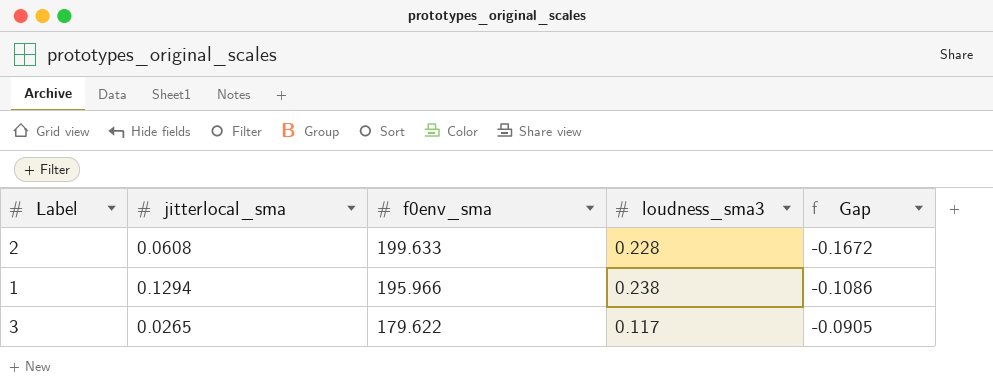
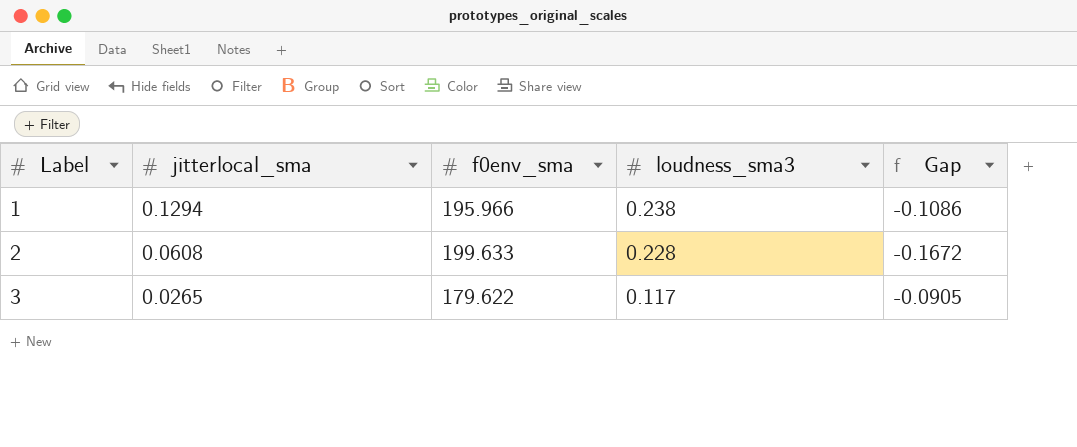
row order: f0env_sma descending -> Label ascending

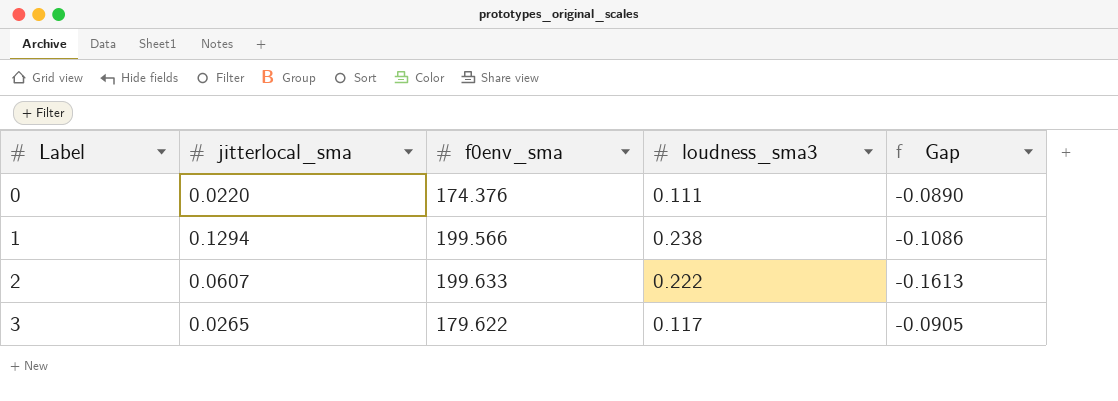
row 0: none -> 0.0220 | 174.376 | 0.111 | -0.0890
1 | f0env_sma: 195.966 -> 199.566
2 | jitterlocal_sma: 0.0608 -> 0.0607
2 | loudness_sma3: 0.228 -> 0.222
2 | Gap: -0.1672 -> -0.1613

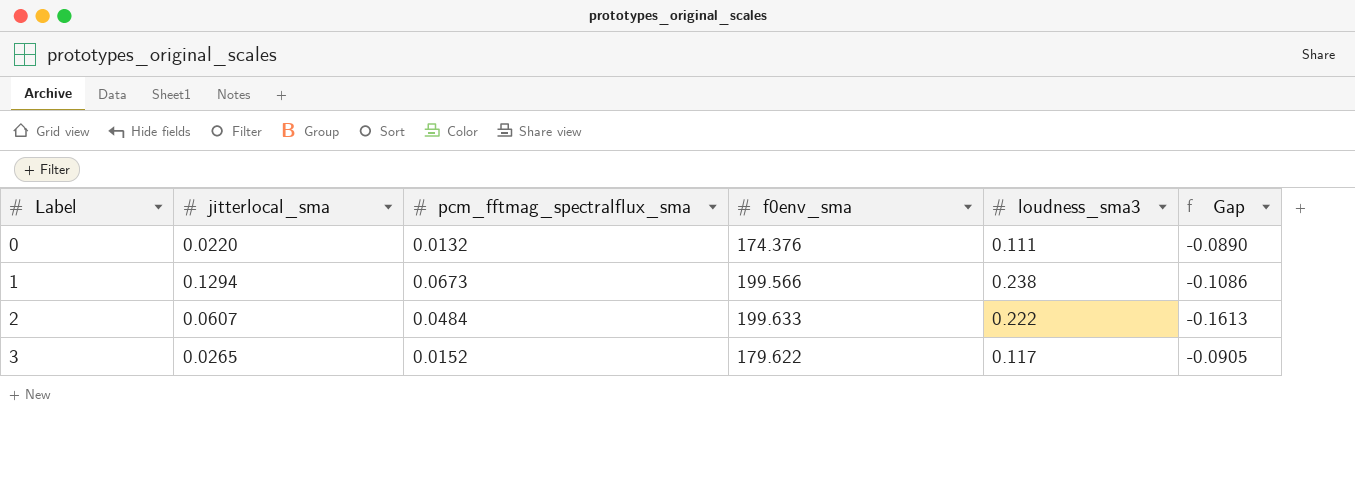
column pcm_fftmag_spectralflux_sma | position: none -> 3

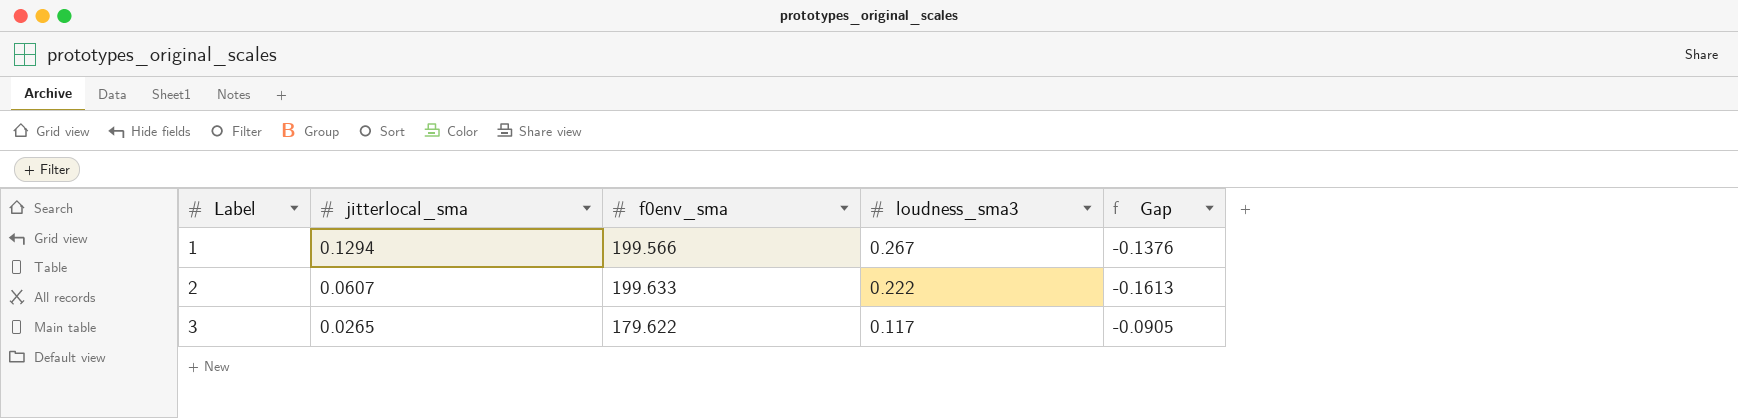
column pcm_fftmag_spectralflux_sma | position: 3 -> none
row 0: 0.0220 | 0.0132 | 174.376 | 0.111 | -0.0890 -> none
1 | loudness_sma3: 0.238 -> 0.267
1 | Gap: -0.1086 -> -0.1376

